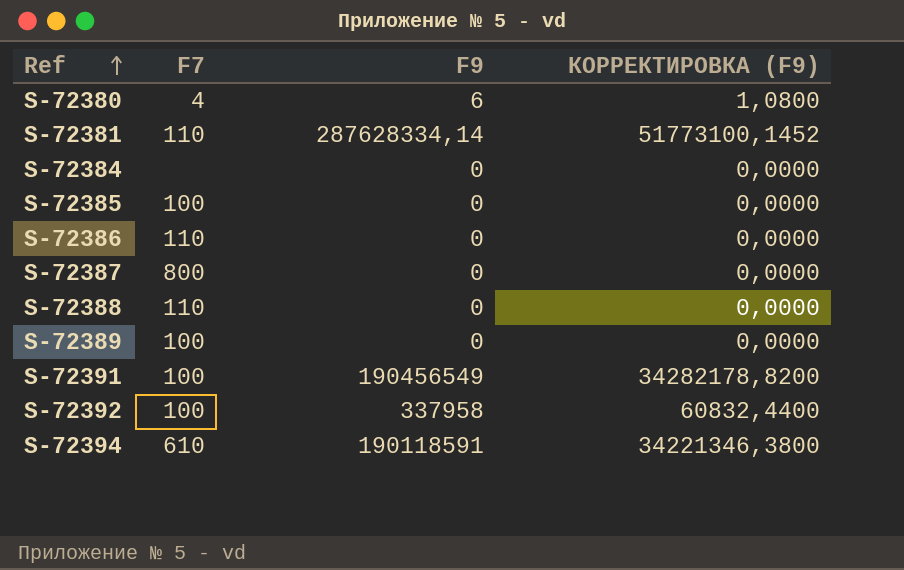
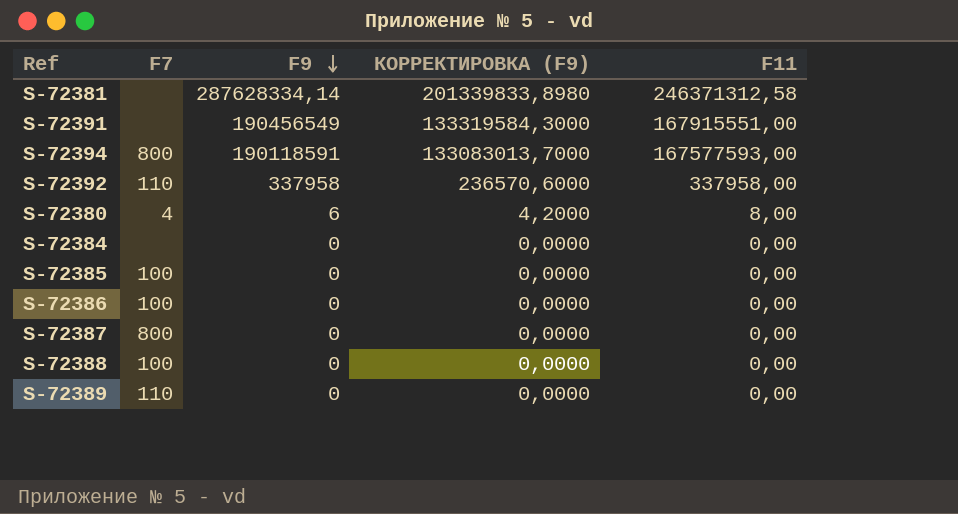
row order: Ref ascending -> F9 descending
column КОРРЕКТИРОВКА (F9) | formula: [F9] * 0,18 -> [F9] * 0,7
column F11 | position: none -> 5
S-72381 | F7: 110 -> none
S-72391 | F7: 100 -> none
S-72394 | F7: 610 -> 800
S-72392 | F7: 100 -> 110
S-72386 | F7: 110 -> 100
S-72388 | F7: 110 -> 100
S-72389 | F7: 100 -> 110

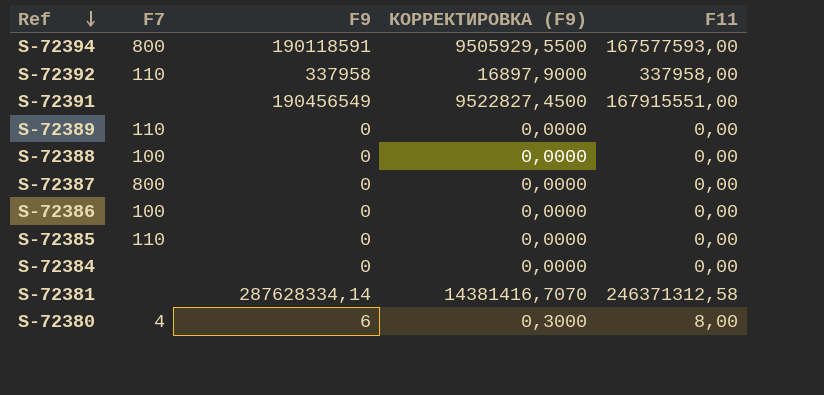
row order: F9 descending -> Ref descending
column КОРРЕКТИРОВКА (F9) | formula: [F9] * 0,7 -> [F9] * 0,05
S-72385 | F7: 100 -> 110

